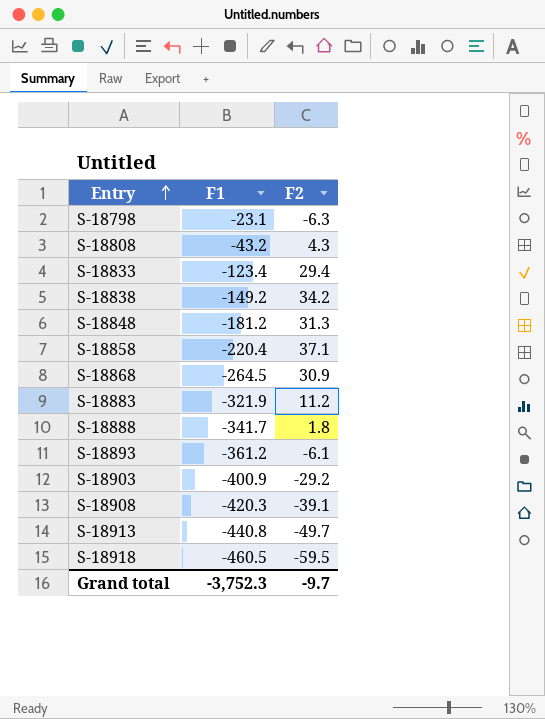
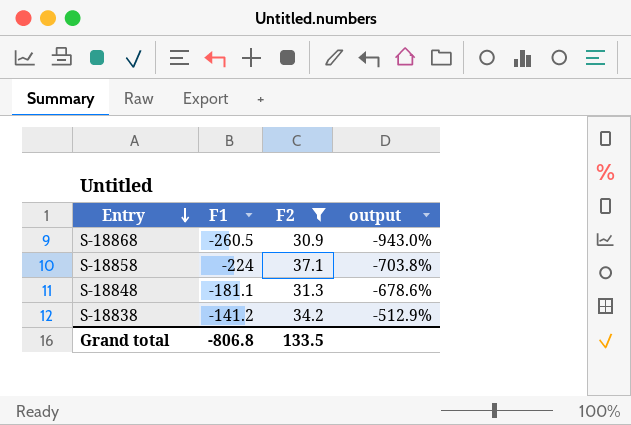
filter: none -> F2 >= 30.9
row order: Entry ascending -> Entry descending
column output | formula: none -> ([F1] - [F2]) / [F2]
S-18868 | F1: -264.5 -> -260.5
S-18858 | F1: -220.4 -> -224
S-18848 | F1: -181.2 -> -181.1
S-18838 | F1: -149.2 -> -141.2
Grand total | F1: -3,752.3 -> -806.8
Grand total | F2: -9.7 -> 133.5

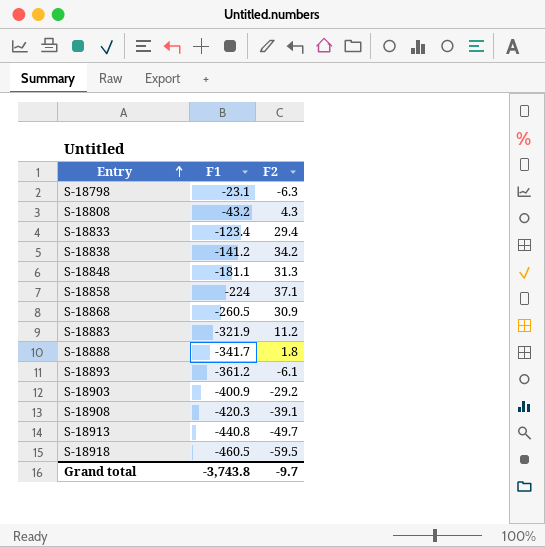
filter: F2 >= 30.9 -> none
row order: Entry descending -> Entry ascending
column output | formula: ([F1] - [F2]) / [F2] -> none
Grand total | F1: -806.8 -> -3,743.8
Grand total | F2: 133.5 -> -9.7

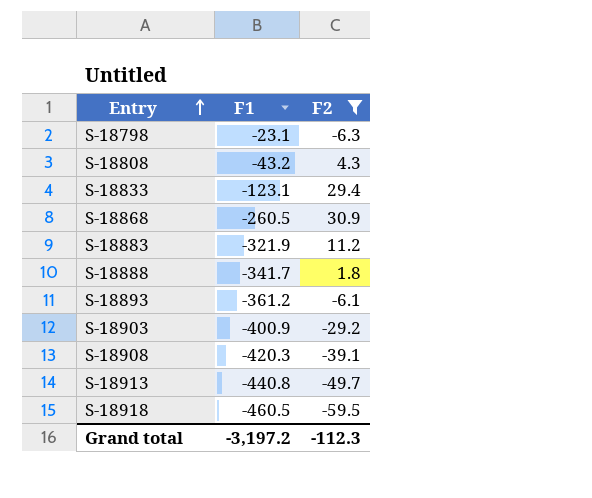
filter: none -> F2 <= 30.9
S-18833 | F1: -123.4 -> -123.1
Grand total | F1: -3,743.8 -> -3,197.2
Grand total | F2: -9.7 -> -112.3

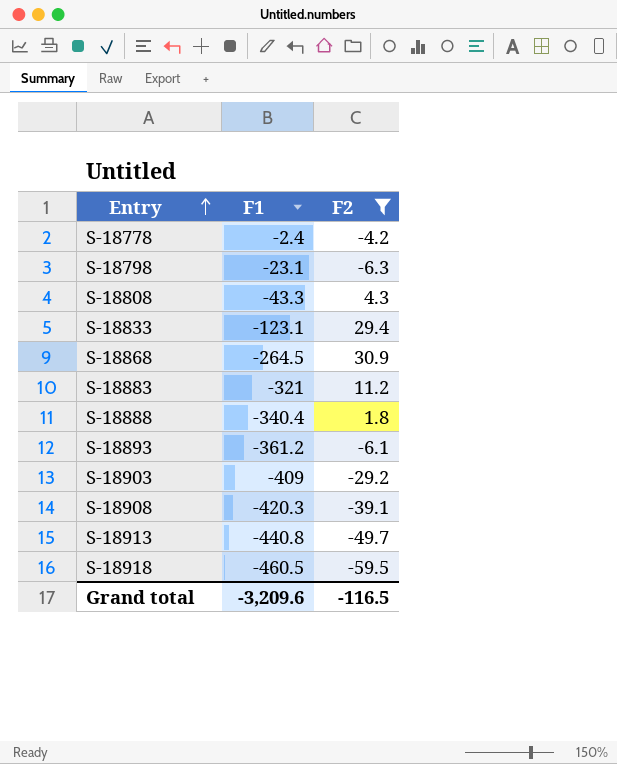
row S-18778: none -> -2.4 | -4.2
S-18808 | F1: -43.2 -> -43.3
S-18868 | F1: -260.5 -> -264.5
S-18883 | F1: -321.9 -> -321
S-18888 | F1: -341.7 -> -340.4
S-18903 | F1: -400.9 -> -409
Grand total | F1: -3,197.2 -> -3,209.6
Grand total | F2: -112.3 -> -116.5

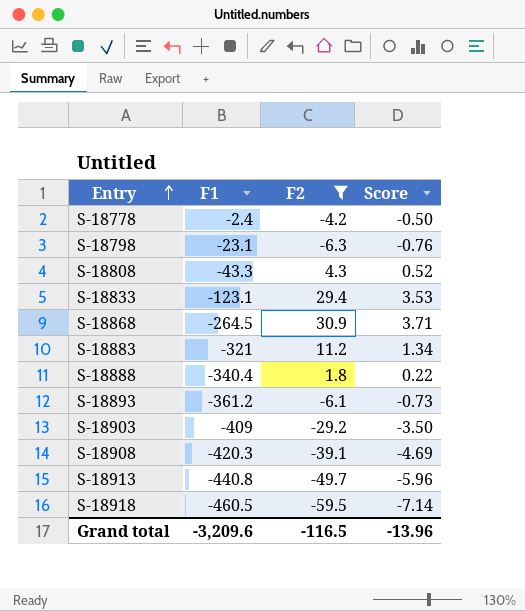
column Score | formula: none -> [F2] * 0.12

